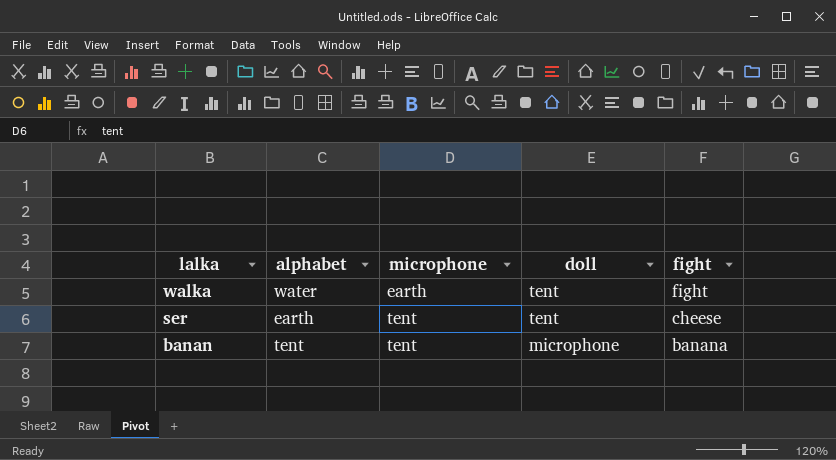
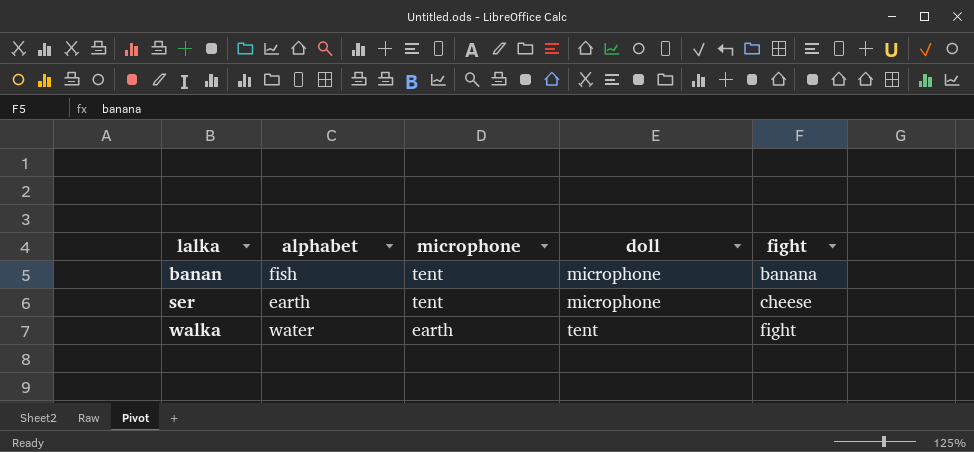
row order: lalka descending -> lalka ascending
banan | alphabet: tent -> fish
ser | doll: tent -> microphone

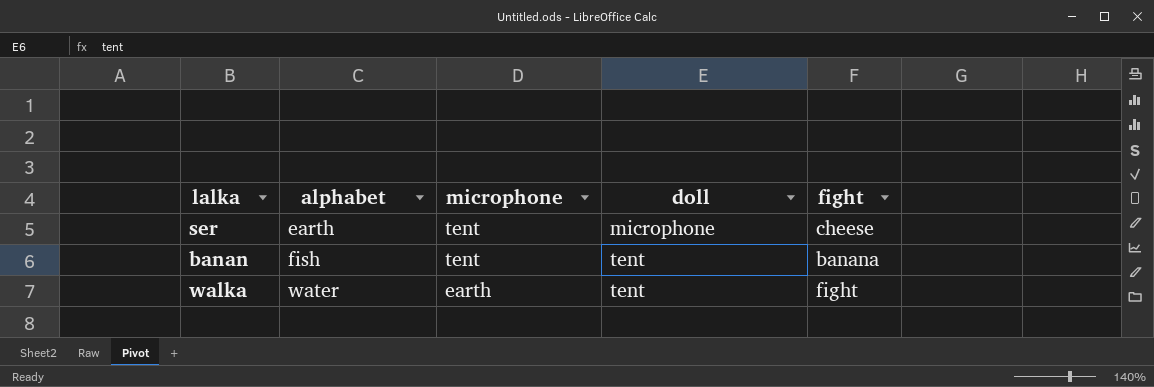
row order: lalka ascending -> alphabet ascending
banan | doll: microphone -> tent

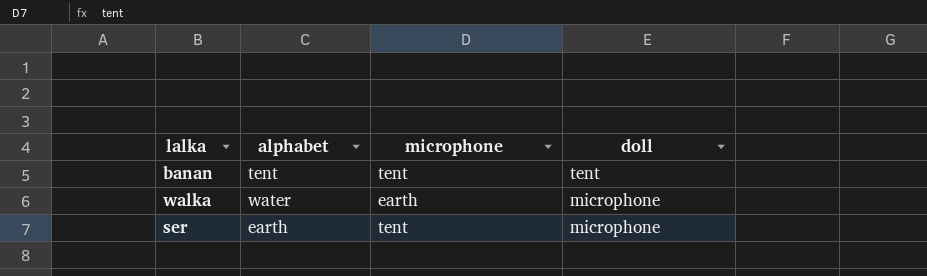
row order: alphabet ascending -> doll descending
column fight | position: 5 -> none
banan | alphabet: fish -> tent
walka | doll: tent -> microphone

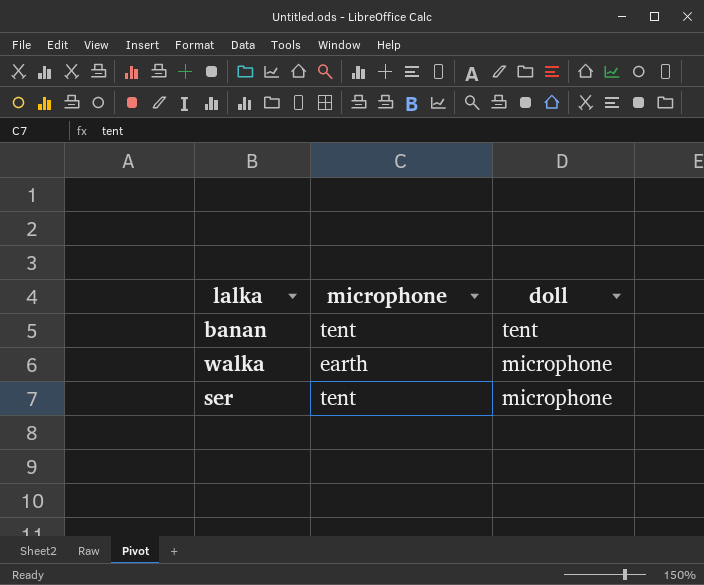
column alphabet | position: 2 -> none

